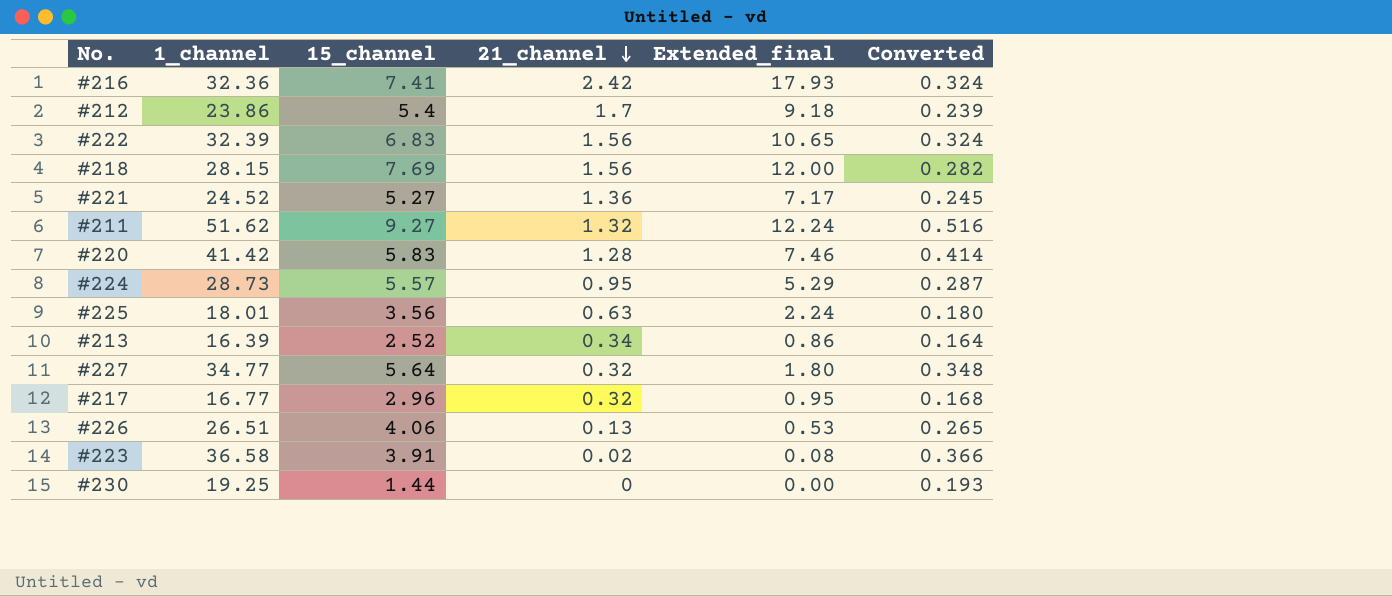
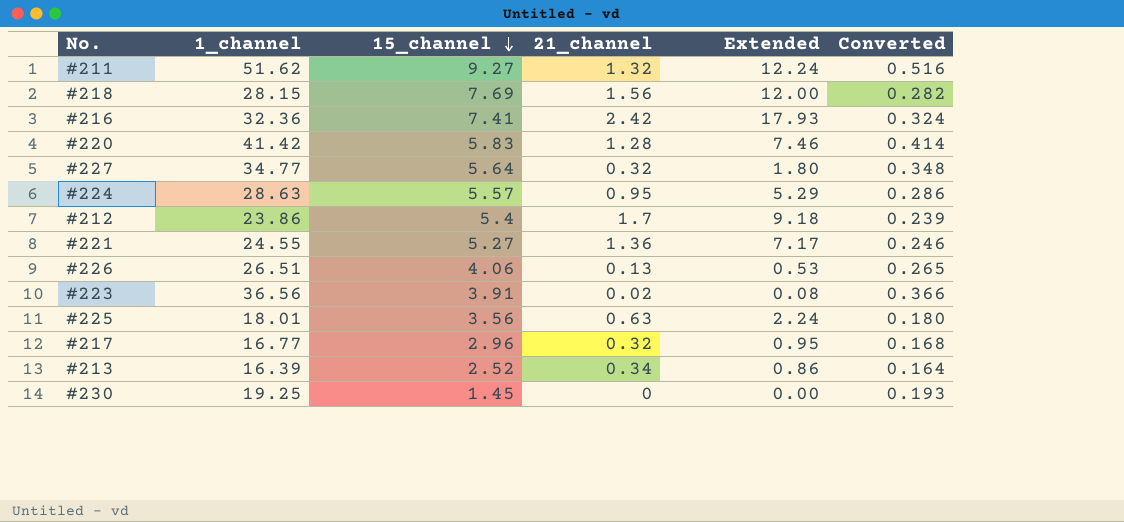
row order: 21_channel descending -> 15_channel descending
column name: Extended_final -> Extended
row #222: 32.39 | 6.83 | 1.56 | 10.65 | 0.324 -> none
#224 | 1_channel: 28.73 -> 28.63
#224 | Converted: 0.287 -> 0.286
#221 | 1_channel: 24.52 -> 24.55
#221 | Converted: 0.245 -> 0.246
#223 | 1_channel: 36.58 -> 36.56
#230 | 15_channel: 1.44 -> 1.45

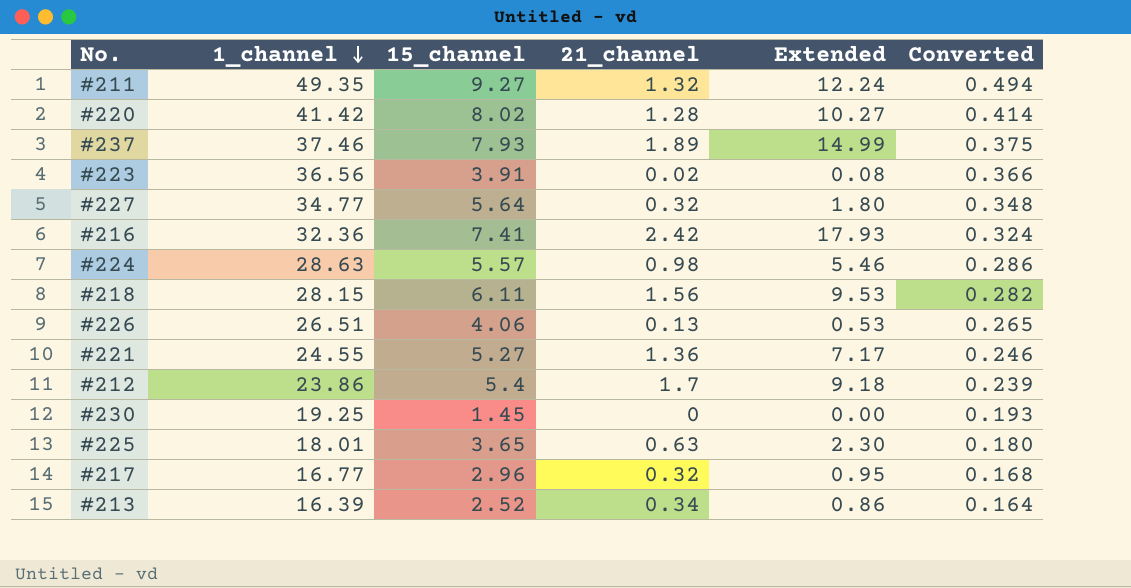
row order: 15_channel descending -> 1_channel descending
#211 | 1_channel: 51.62 -> 49.35
#211 | Converted: 0.516 -> 0.494
#220 | 15_channel: 5.83 -> 8.02
#220 | Extended: 7.46 -> 10.27
row #237: none -> 37.46 | 7.93 | 1.89 | 14.99 | 0.375
#224 | 21_channel: 0.95 -> 0.98
#224 | Extended: 5.29 -> 5.46
#218 | 15_channel: 7.69 -> 6.11
#218 | Extended: 12.00 -> 9.53
#225 | 15_channel: 3.56 -> 3.65
#225 | Extended: 2.24 -> 2.30

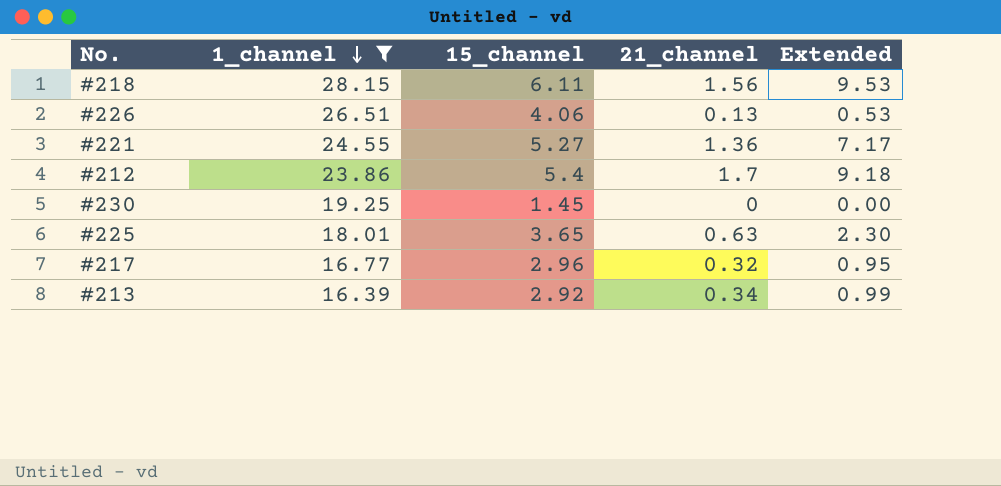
filter: none -> 1_channel <= 28.15
column Converted | formula: [1_channel] * 0.01 -> none
#213 | 15_channel: 2.52 -> 2.92
#213 | Extended: 0.86 -> 0.99

